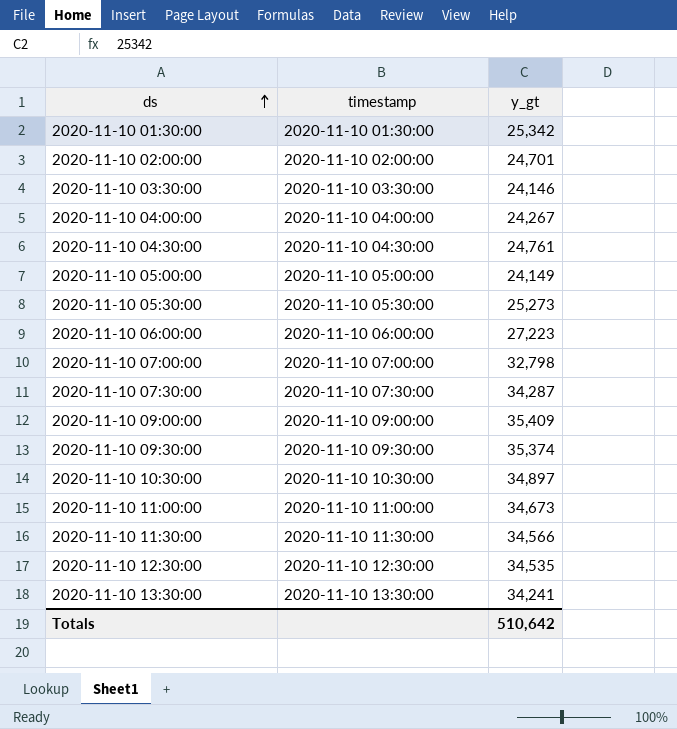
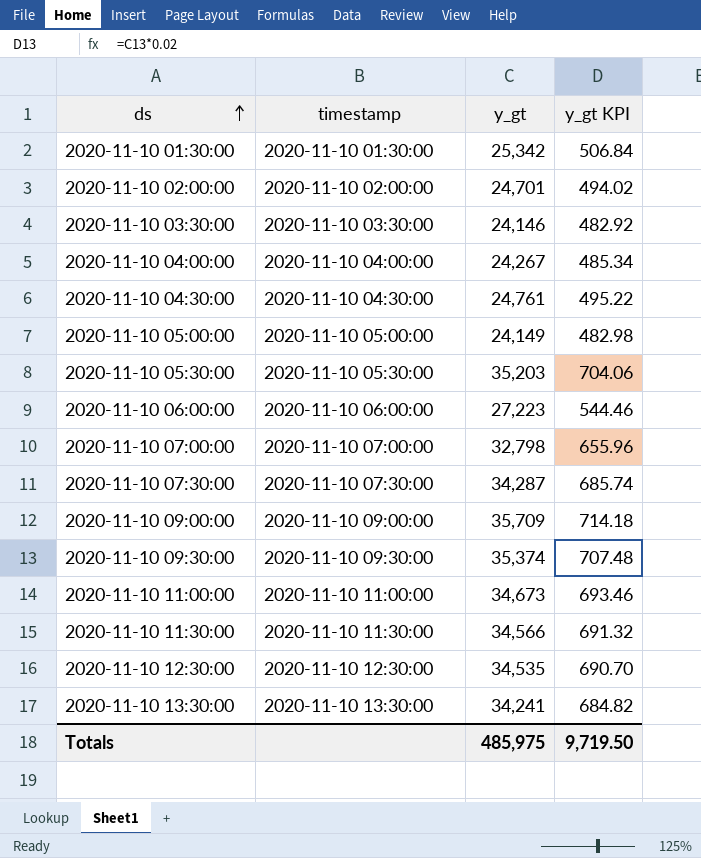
column y_gt KPI | formula: none -> [y_gt] * 0.02
row 2020-11-10 10:30:00: 2020-11-10 10:30:00 | 34,897 -> none
2020-11-10 05:30:00 | y_gt: 25,273 -> 35,203
2020-11-10 09:00:00 | y_gt: 35,409 -> 35,709
Totals | y_gt: 510,642 -> 485,975

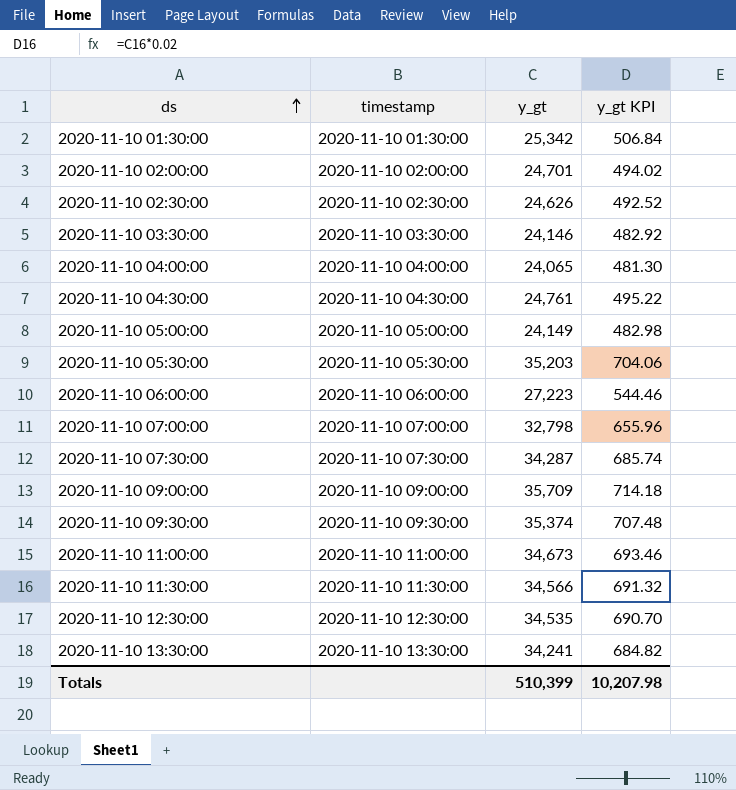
row 2020-11-10 02:30:00: none -> 2020-11-10 02:30:00 | 24,626 | 492.52
2020-11-10 04:00:00 | y_gt: 24,267 -> 24,065
2020-11-10 04:00:00 | y_gt KPI: 485.34 -> 481.30
Totals | y_gt: 485,975 -> 510,399
Totals | y_gt KPI: 9,719.50 -> 10,207.98

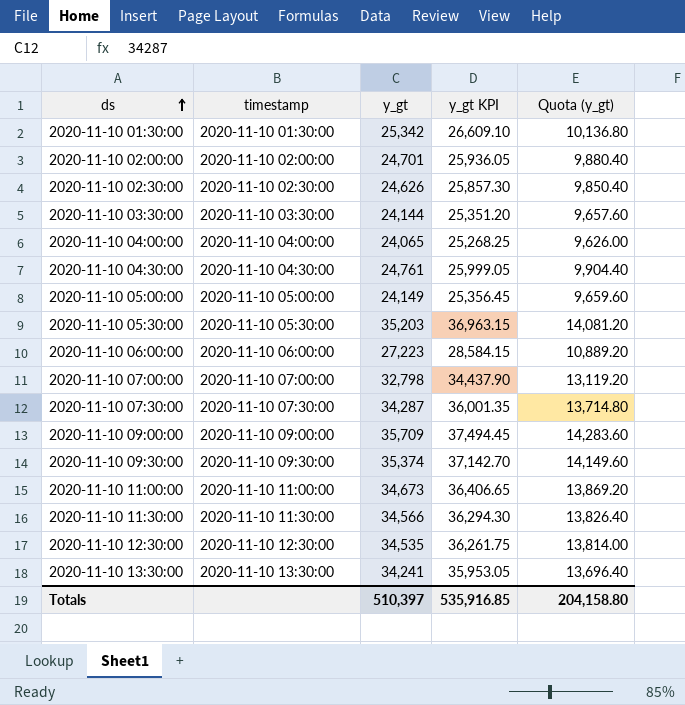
column y_gt KPI | formula: [y_gt] * 0.02 -> [y_gt] * 1.05
column Quota (y_gt) | formula: none -> [y_gt] * 0.4
2020-11-10 03:30:00 | y_gt: 24,146 -> 24,144
Totals | y_gt: 510,399 -> 510,397
Totals | y_gt KPI: 10,207.98 -> 535,916.85

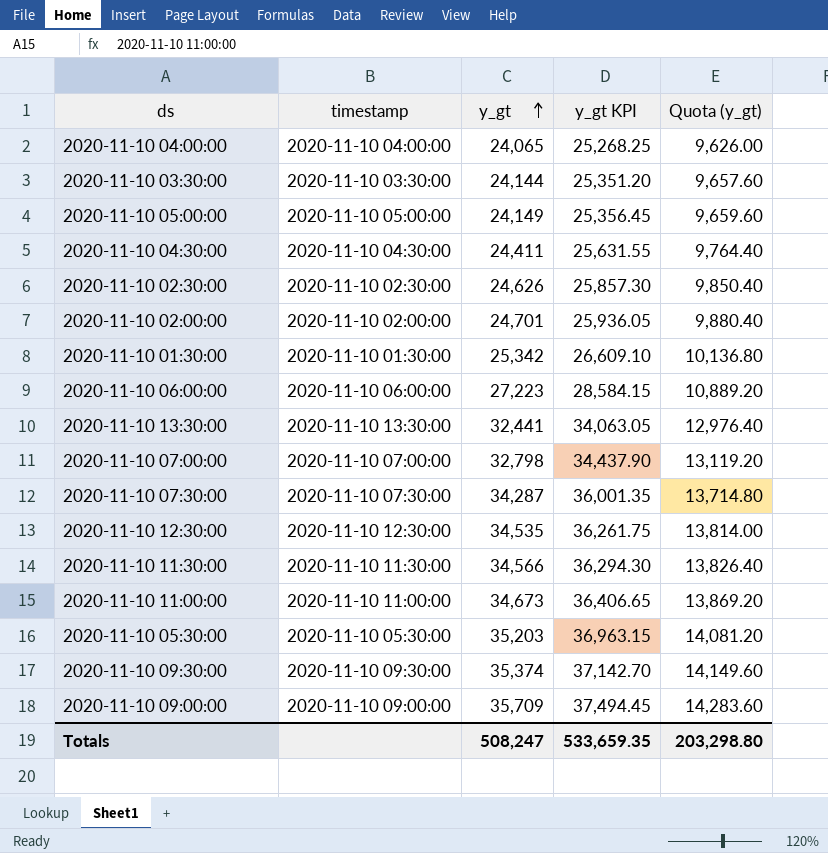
row order: ds ascending -> y_gt ascending
2020-11-10 04:30:00 | y_gt: 24,761 -> 24,411
2020-11-10 04:30:00 | y_gt KPI: 25,999.05 -> 25,631.55
2020-11-10 04:30:00 | Quota (y_gt): 9,904.40 -> 9,764.40
2020-11-10 13:30:00 | y_gt: 34,241 -> 32,441
2020-11-10 13:30:00 | y_gt KPI: 35,953.05 -> 34,063.05
2020-11-10 13:30:00 | Quota (y_gt): 13,696.40 -> 12,976.40
Totals | y_gt: 510,397 -> 508,247
Totals | y_gt KPI: 535,916.85 -> 533,659.35
Totals | Quota (y_gt): 204,158.80 -> 203,298.80

